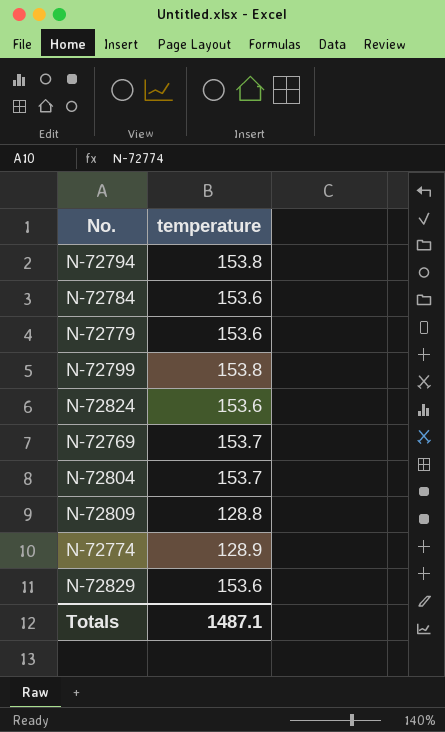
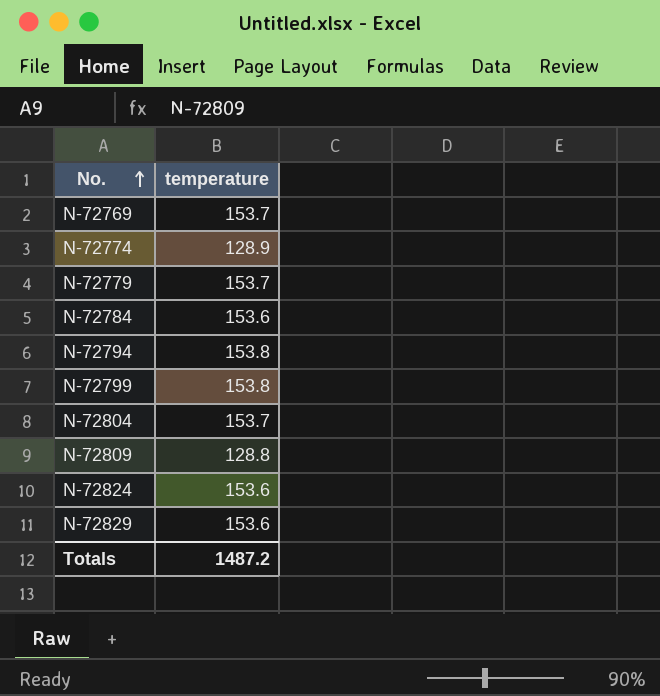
row order: none -> No. ascending
N-72779 | temperature: 153.6 -> 153.7
Totals | temperature: 1487.1 -> 1487.2

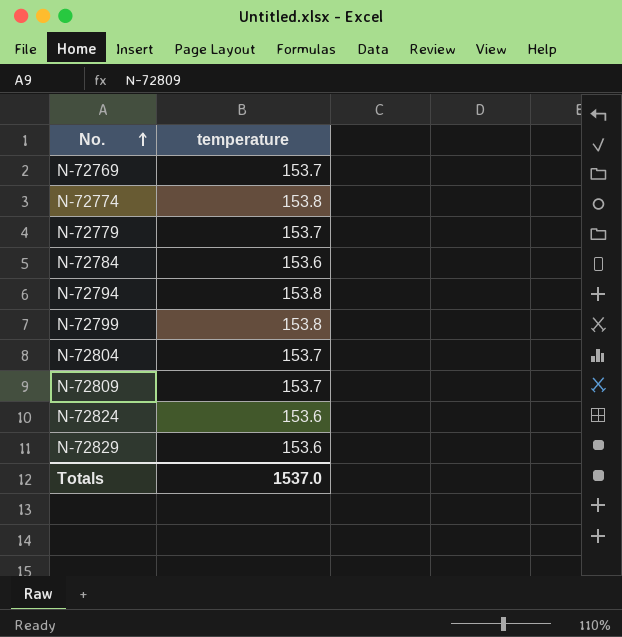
N-72774 | temperature: 128.9 -> 153.8
N-72809 | temperature: 128.8 -> 153.7
Totals | temperature: 1487.2 -> 1537.0

